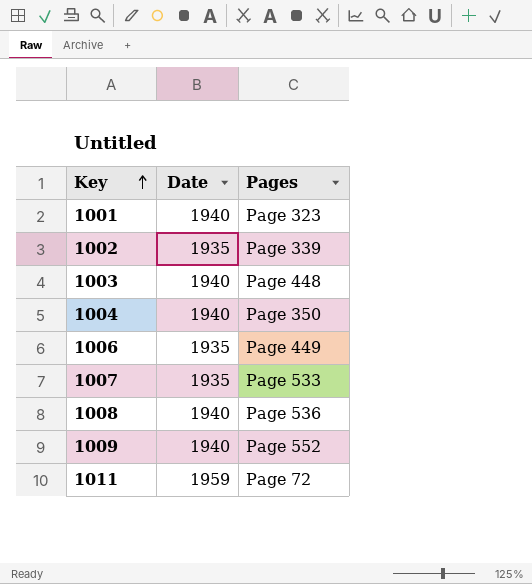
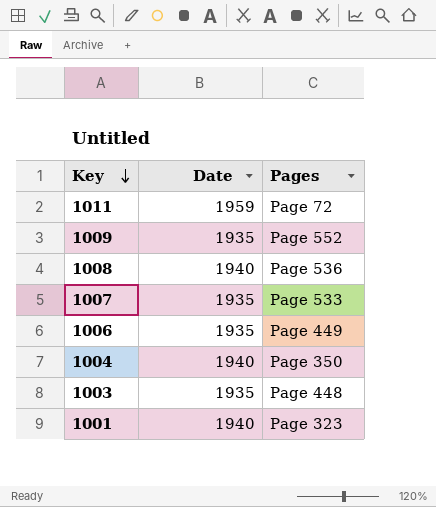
row order: Key ascending -> Key descending
row 1002: 1935 | Page 339 -> none
1009 | Date: 1940 -> 1935
1003 | Date: 1940 -> 1935

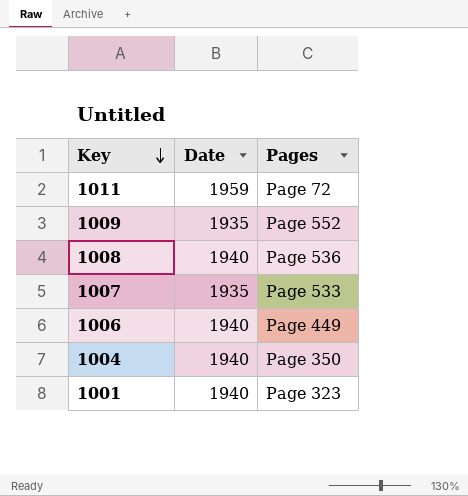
row 1003: 1935 | Page 448 -> none
1006 | Date: 1935 -> 1940

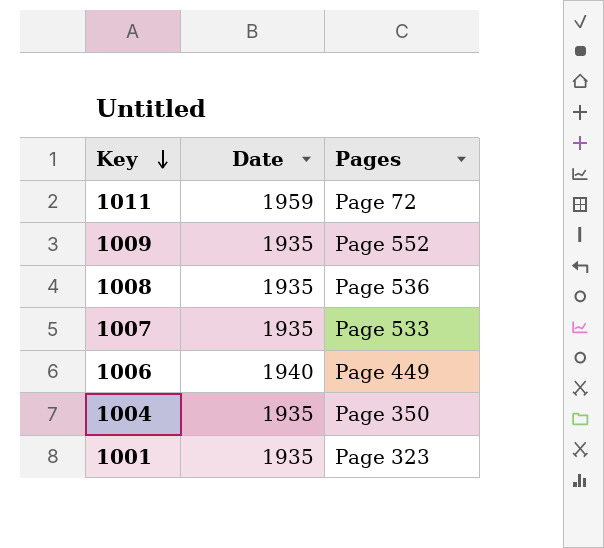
1008 | Date: 1940 -> 1935
1004 | Date: 1940 -> 1935
1001 | Date: 1940 -> 1935

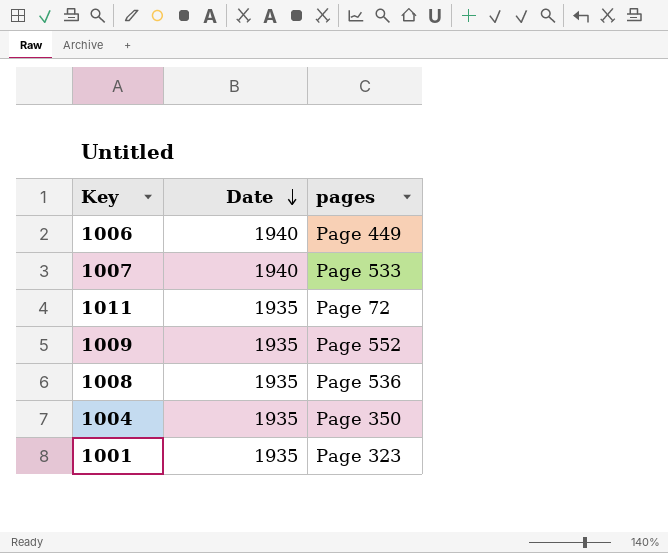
row order: Key descending -> Date descending
column name: Pages -> pages
1007 | Date: 1935 -> 1940
1011 | Date: 1959 -> 1935

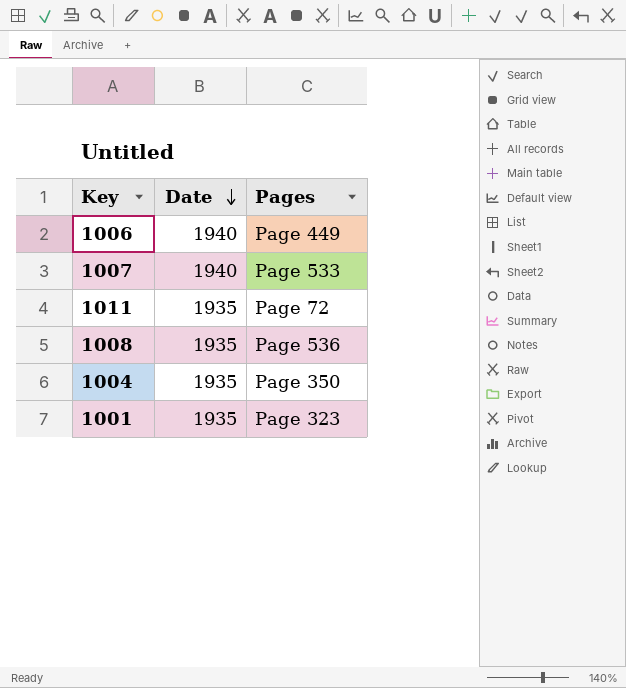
column name: pages -> Pages
row 1009: 1935 | Page 552 -> none

